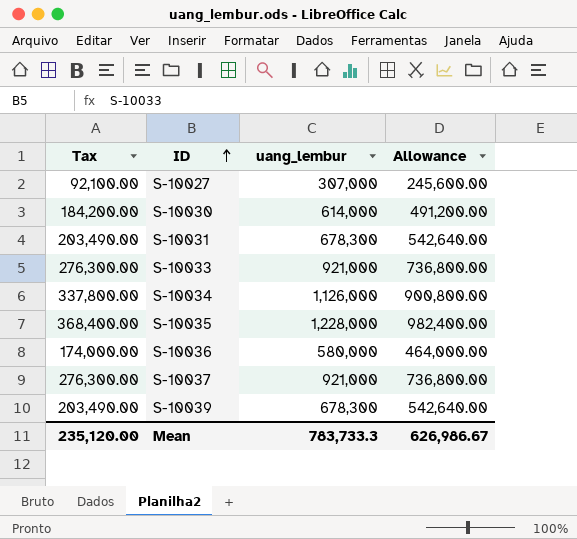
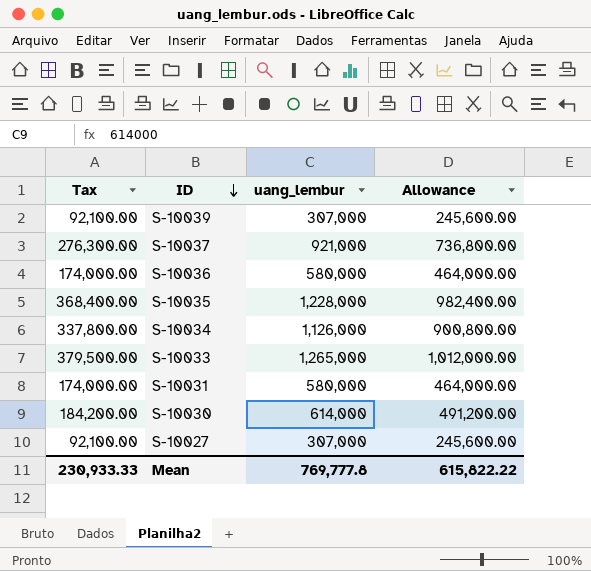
row order: ID ascending -> ID descending
S-10039 | Tax: 203,490.00 -> 92,100.00
S-10039 | uang_lembur: 678,300 -> 307,000
S-10039 | Allowance: 542,640.00 -> 245,600.00
S-10033 | Tax: 276,300.00 -> 379,500.00
S-10033 | uang_lembur: 921,000 -> 1,265,000
S-10033 | Allowance: 736,800.00 -> 1,012,000.00
S-10031 | Tax: 203,490.00 -> 174,000.00
S-10031 | uang_lembur: 678,300 -> 580,000
S-10031 | Allowance: 542,640.00 -> 464,000.00
Mean | Tax: 235,120.00 -> 230,933.33
Mean | uang_lembur: 783,733.3 -> 769,777.8
Mean | Allowance: 626,986.67 -> 615,822.22

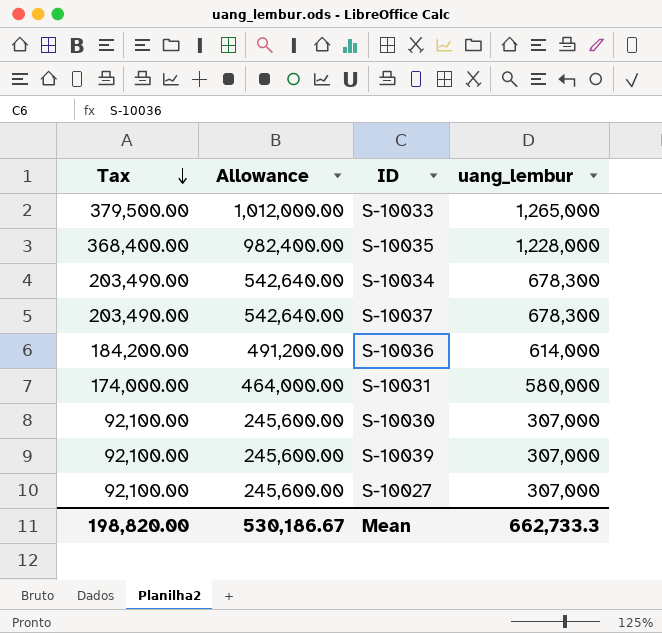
row order: ID descending -> Tax descending
column Allowance | position: 4 -> 2
S-10034 | Tax: 337,800.00 -> 203,490.00
S-10034 | Allowance: 900,800.00 -> 542,640.00
S-10034 | uang_lembur: 1,126,000 -> 678,300
S-10037 | Tax: 276,300.00 -> 203,490.00
S-10037 | Allowance: 736,800.00 -> 542,640.00
S-10037 | uang_lembur: 921,000 -> 678,300
S-10036 | Tax: 174,000.00 -> 184,200.00
S-10036 | Allowance: 464,000.00 -> 491,200.00
S-10036 | uang_lembur: 580,000 -> 614,000
S-10030 | Tax: 184,200.00 -> 92,100.00
S-10030 | Allowance: 491,200.00 -> 245,600.00
S-10030 | uang_lembur: 614,000 -> 307,000
Mean | Tax: 230,933.33 -> 198,820.00
Mean | Allowance: 615,822.22 -> 530,186.67
Mean | uang_lembur: 769,777.8 -> 662,733.3

